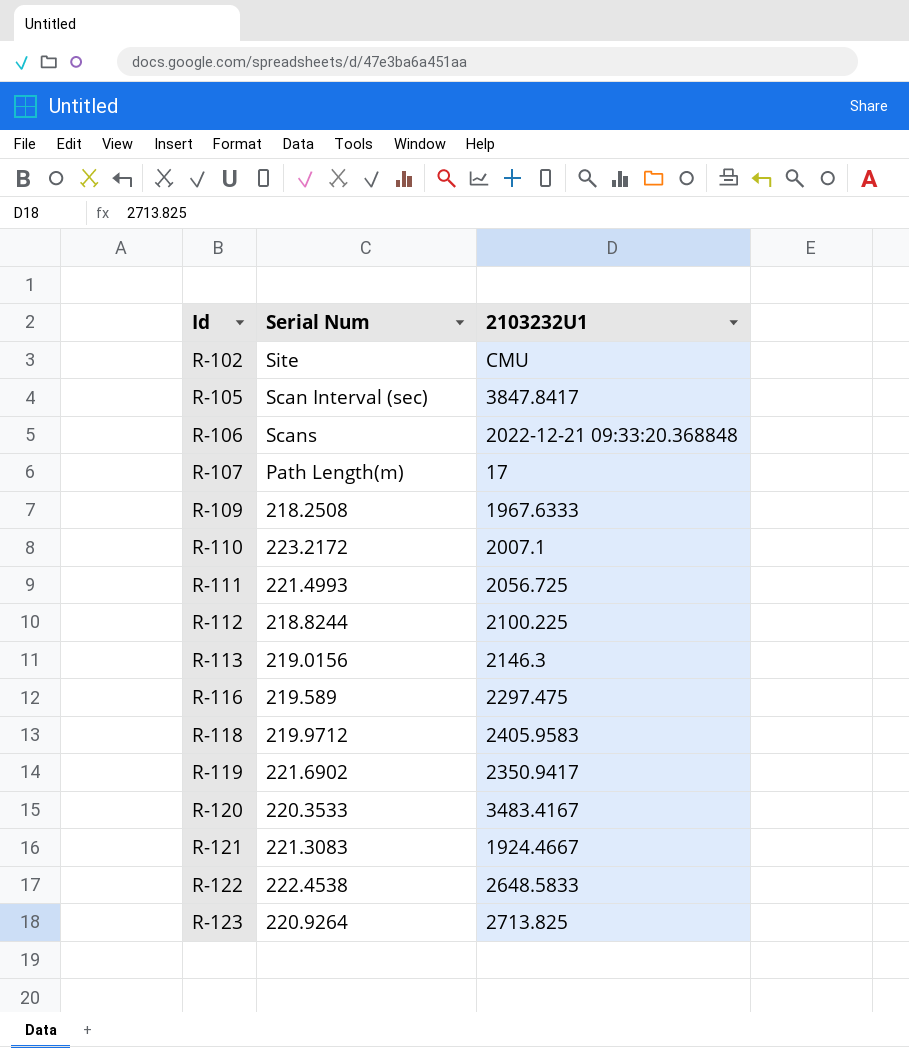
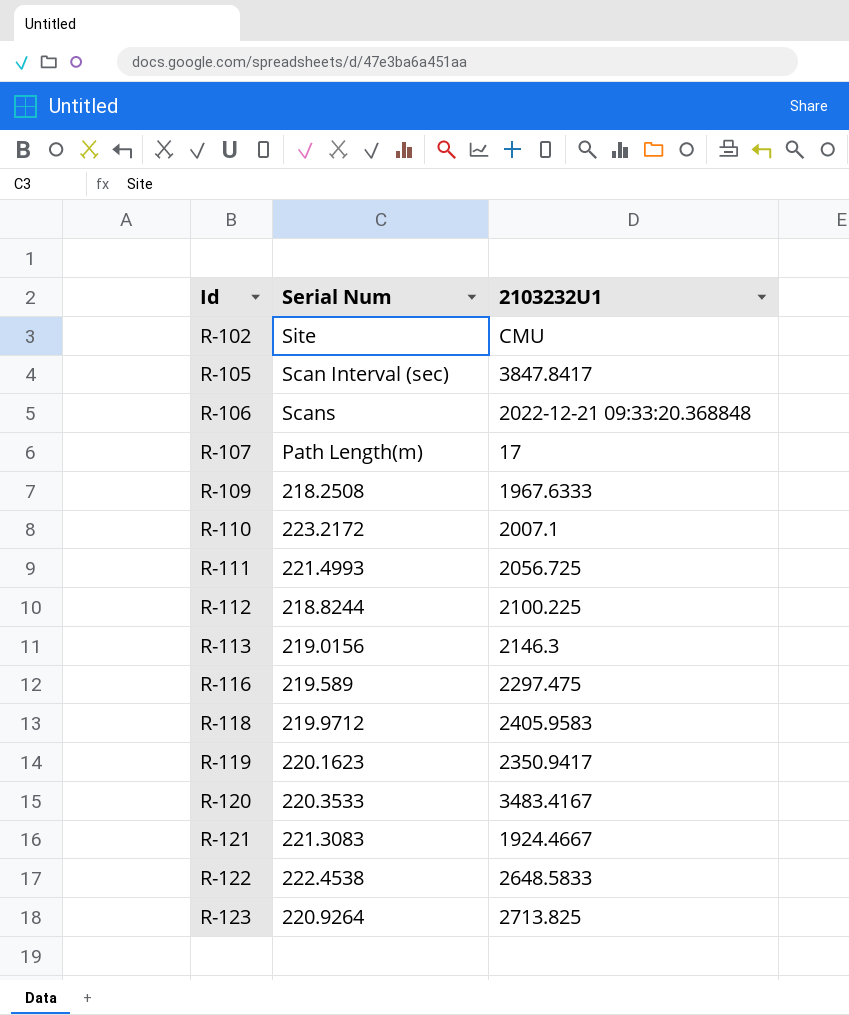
R-119 | Serial Num: 221.6902 -> 220.1623

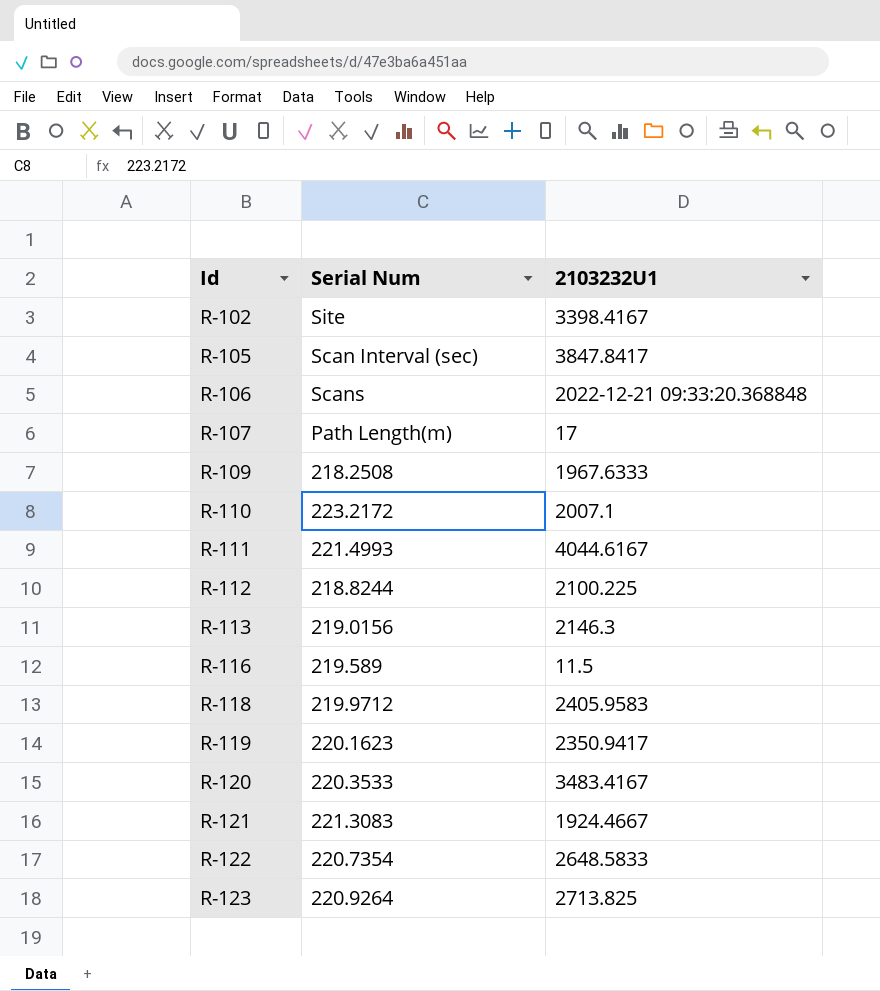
R-102 | 2103232U1: CMU -> 3398.4167
R-111 | 2103232U1: 2056.725 -> 4044.6167
R-116 | 2103232U1: 2297.475 -> 11.5
R-122 | Serial Num: 222.4538 -> 220.7354

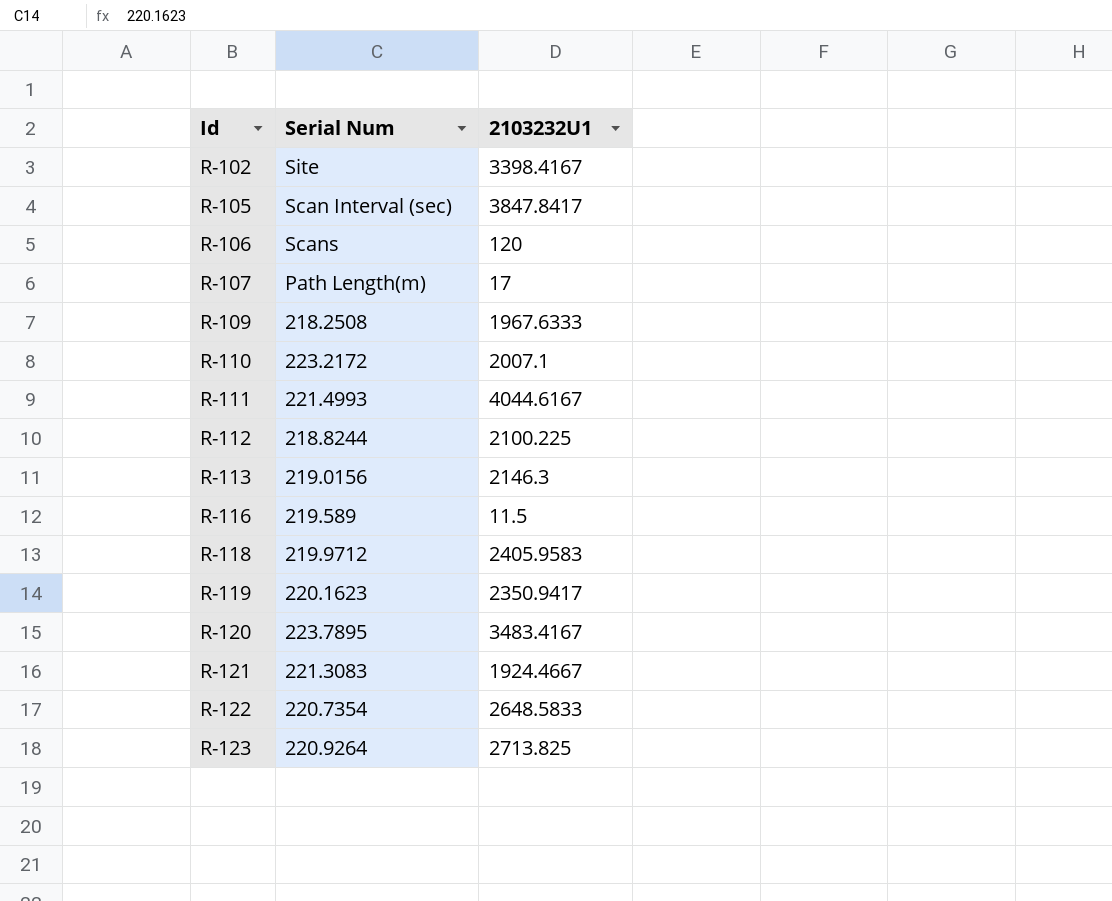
R-106 | 2103232U1: 2022-12-21 09:33:20.368848 -> 120
R-120 | Serial Num: 220.3533 -> 223.7895

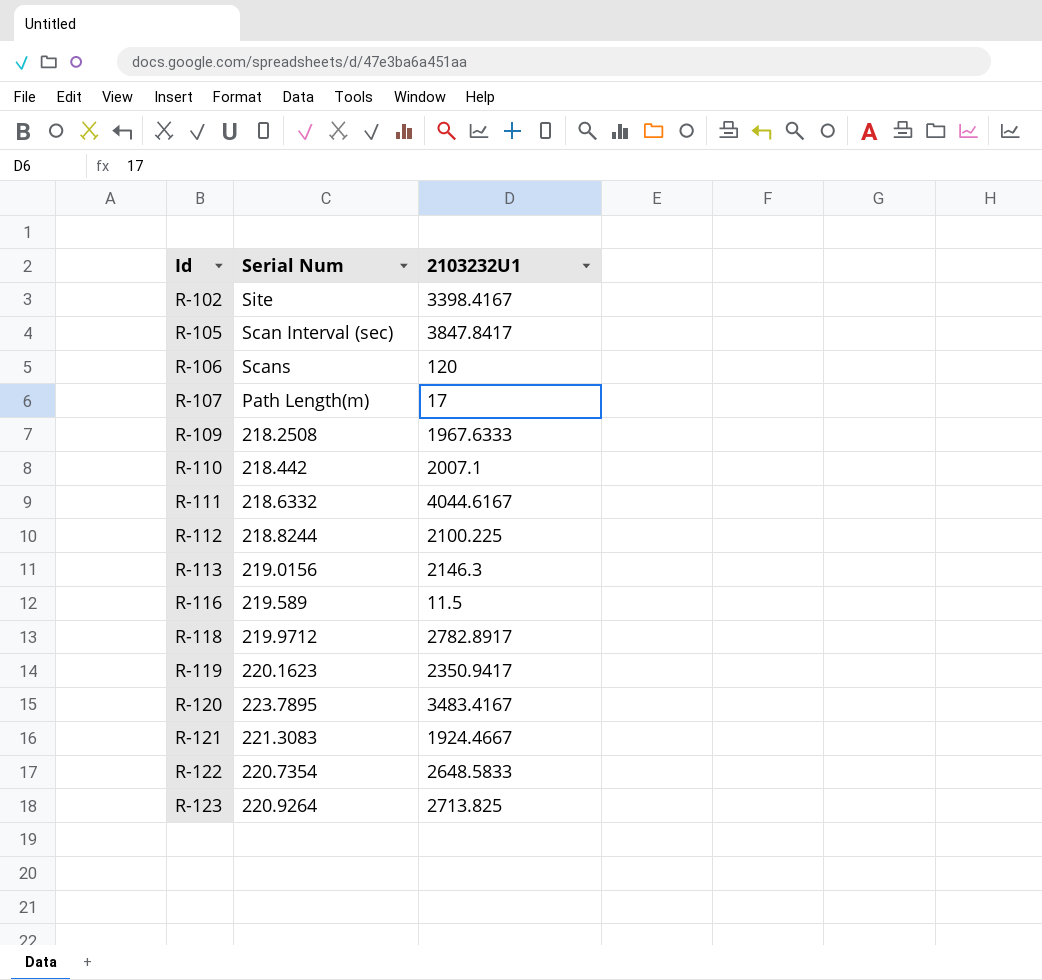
R-110 | Serial Num: 223.2172 -> 218.442
R-111 | Serial Num: 221.4993 -> 218.6332
R-118 | 2103232U1: 2405.9583 -> 2782.8917

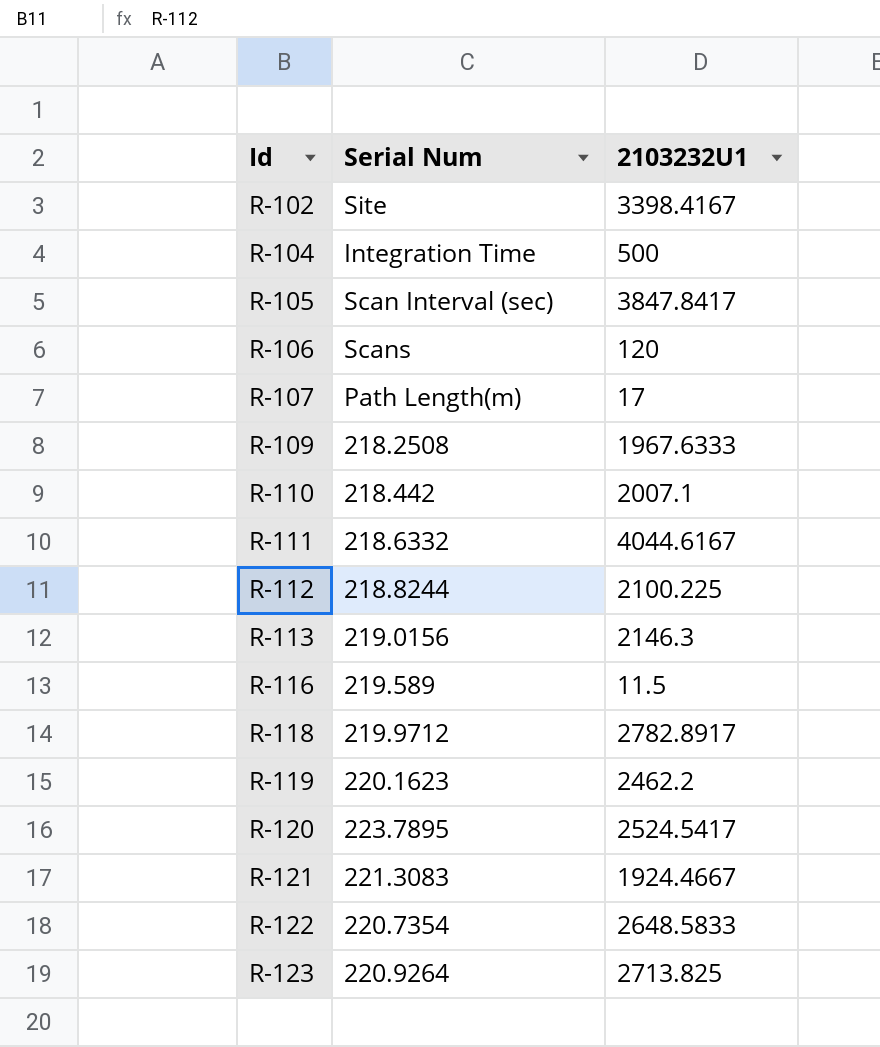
row R-104: none -> Integration Time | 500
R-119 | 2103232U1: 2350.9417 -> 2462.2
R-120 | 2103232U1: 3483.4167 -> 2524.5417

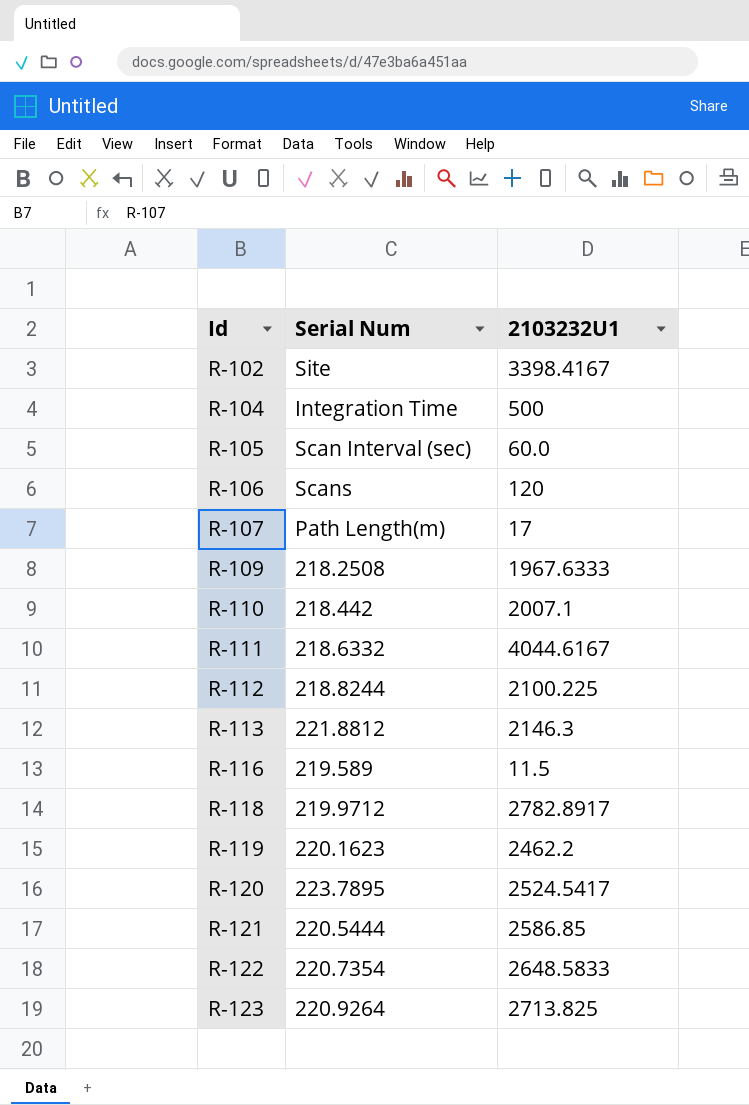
R-105 | 2103232U1: 3847.8417 -> 60.0
R-113 | Serial Num: 219.0156 -> 221.8812
R-121 | Serial Num: 221.3083 -> 220.5444
R-121 | 2103232U1: 1924.4667 -> 2586.85

